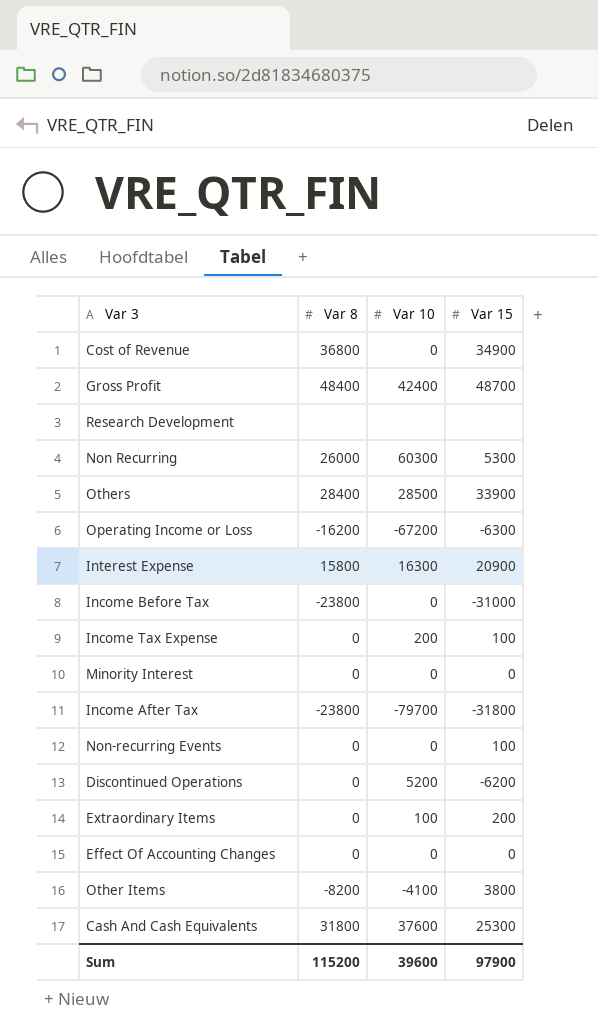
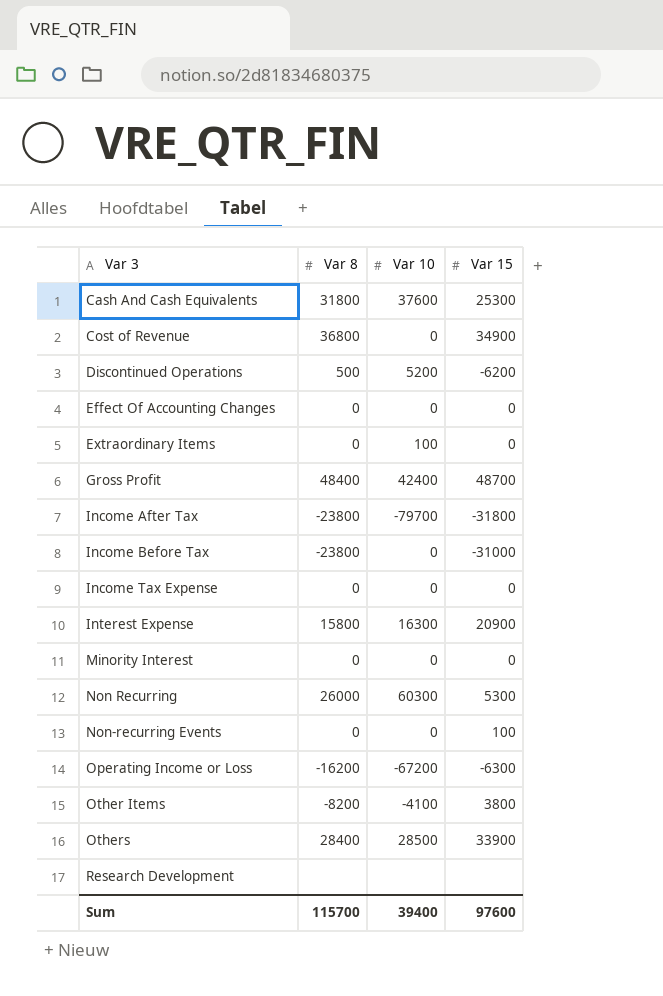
row order: none -> Var 3 ascending
Discontinued Operations | Var 8: 0 -> 500
Extraordinary Items | Var 15: 200 -> 0
Income Tax Expense | Var 10: 200 -> 0
Income Tax Expense | Var 15: 100 -> 0
Sum | Var 8: 115200 -> 115700
Sum | Var 10: 39600 -> 39400
Sum | Var 15: 97900 -> 97600

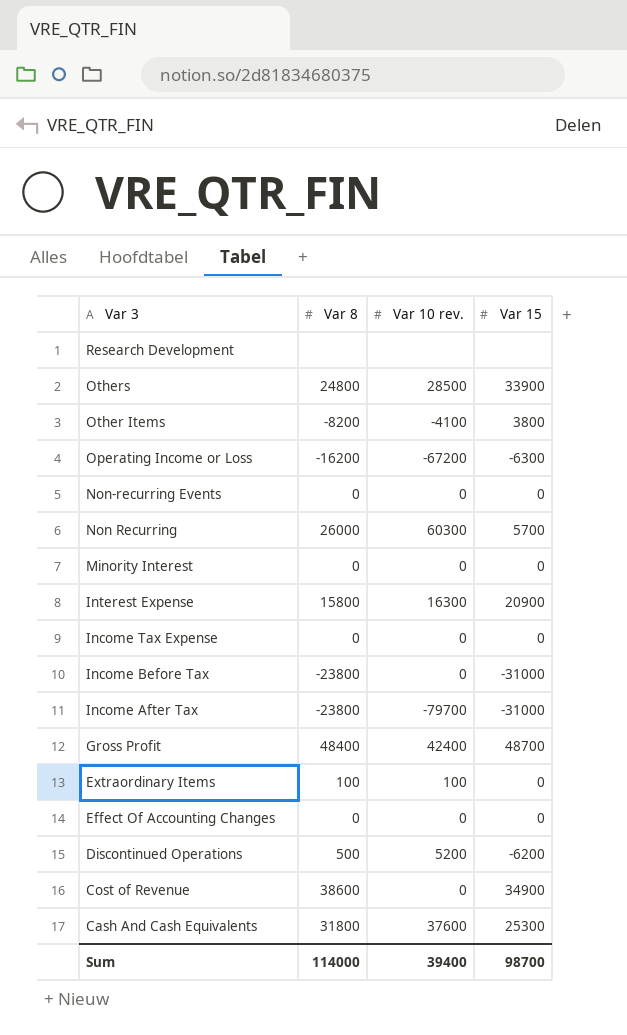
row order: Var 3 ascending -> Var 3 descending
column name: Var 10 -> Var 10 rev.
Others | Var 8: 28400 -> 24800
Non-recurring Events | Var 15: 100 -> 0
Non Recurring | Var 15: 5300 -> 5700
Income After Tax | Var 15: -31800 -> -31000
Extraordinary Items | Var 8: 0 -> 100
Cost of Revenue | Var 8: 36800 -> 38600
Sum | Var 8: 115700 -> 114000
Sum | Var 15: 97600 -> 98700

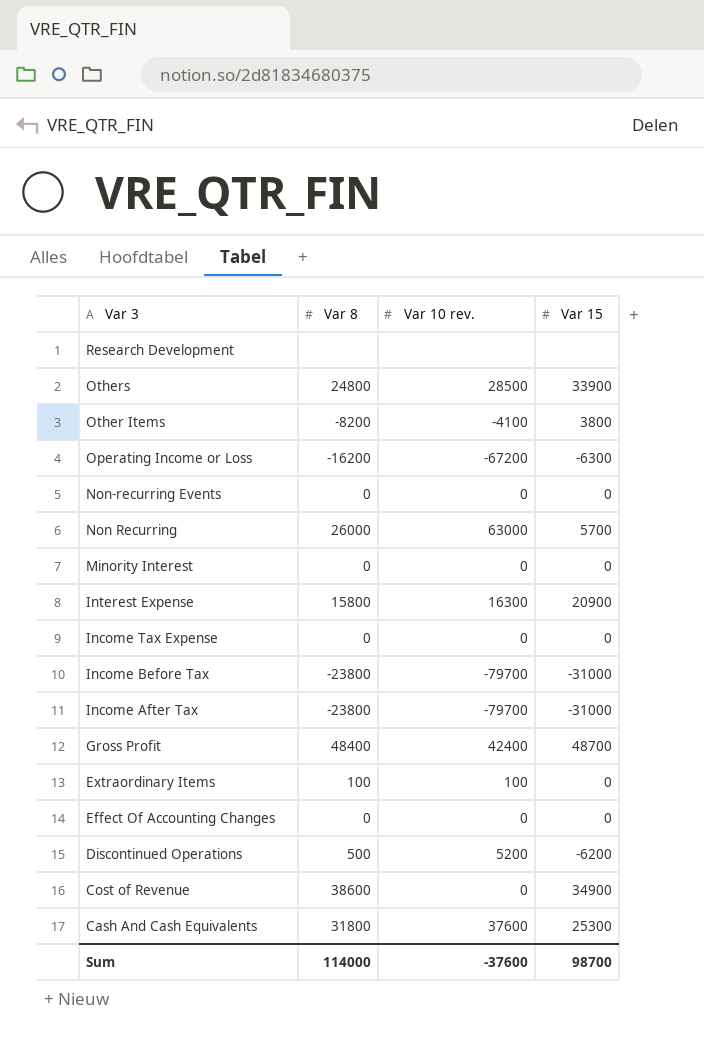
Non Recurring | Var 10 rev.: 60300 -> 63000
Income Before Tax | Var 10 rev.: 0 -> -79700
Sum | Var 10 rev.: 39400 -> -37600

